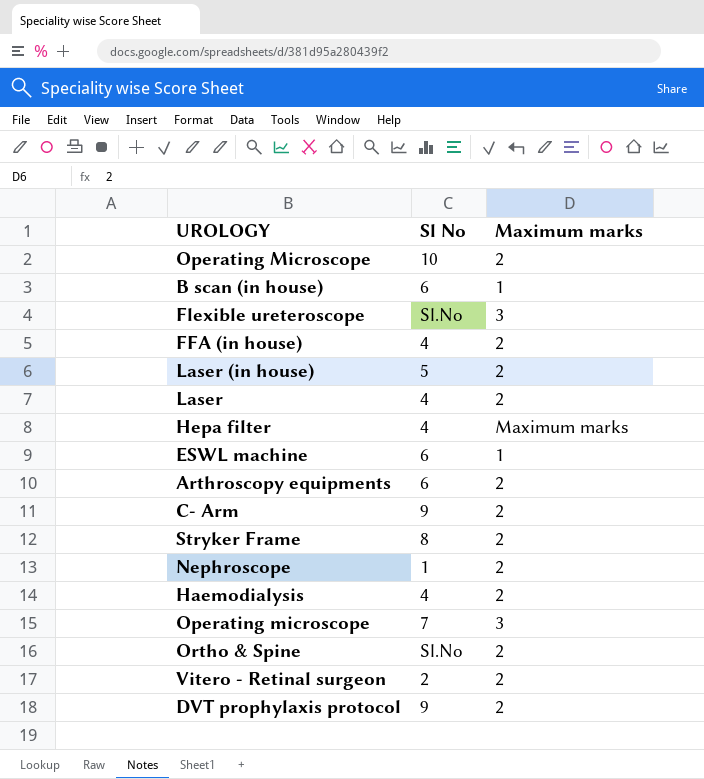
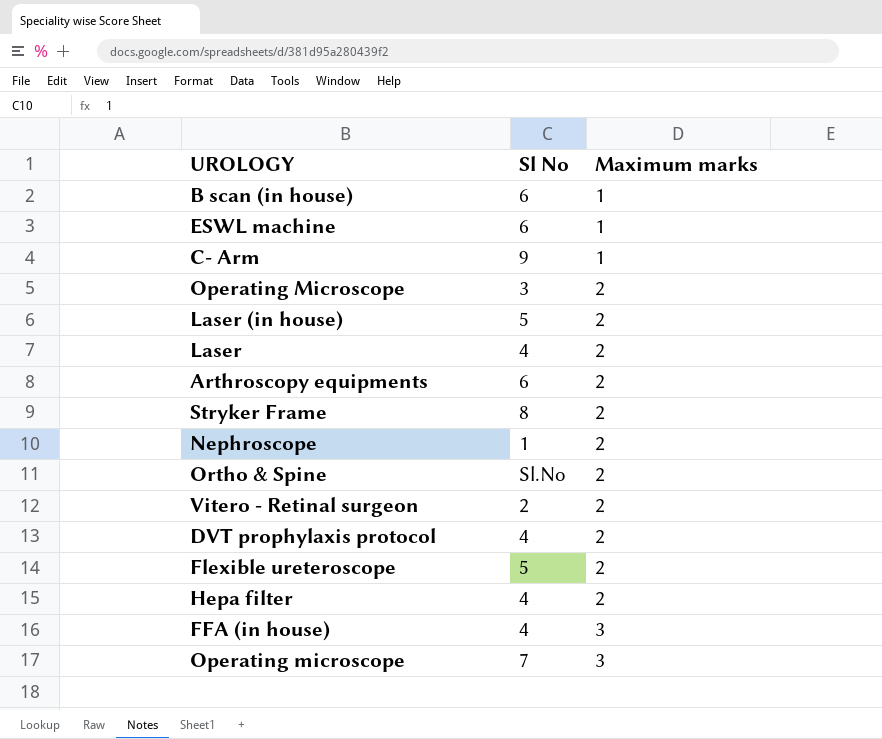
row order: none -> Maximum marks ascending
row Haemodialysis: 4 | 2 -> none
C- Arm | Maximum marks: 2 -> 1
Operating Microscope | Sl No: 10 -> 3
DVT prophylaxis protocol | Sl No: 9 -> 4
Flexible ureteroscope | Sl No: Sl.No -> 5
Flexible ureteroscope | Maximum marks: 3 -> 2
Hepa filter | Maximum marks: Maximum marks -> 2
FFA (in house) | Maximum marks: 2 -> 3

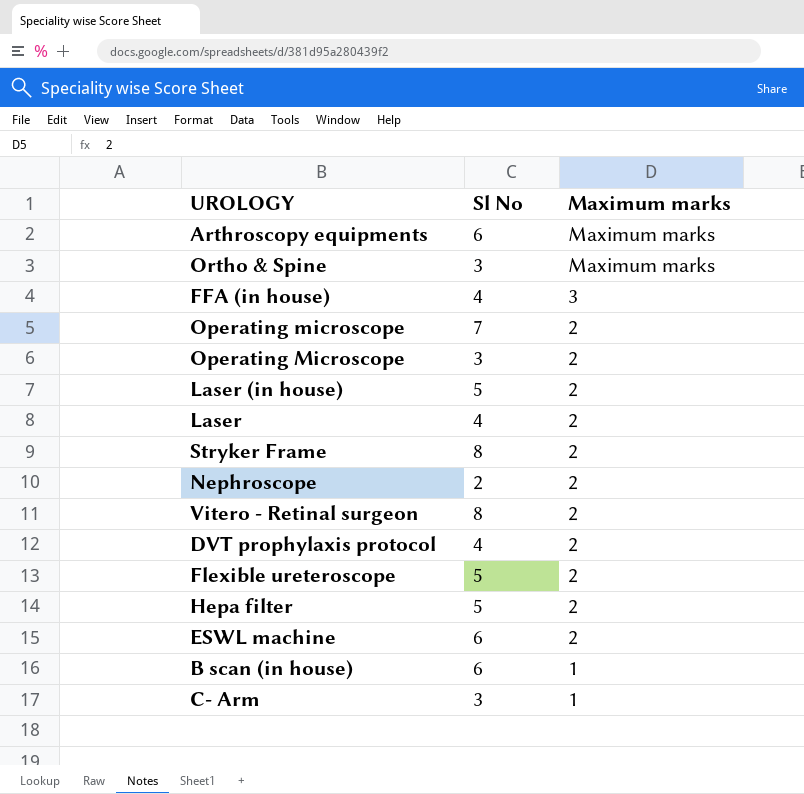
row order: Maximum marks ascending -> Maximum marks descending
Arthroscopy equipments | Maximum marks: 2 -> Maximum marks
Ortho & Spine | Sl No: Sl.No -> 3
Ortho & Spine | Maximum marks: 2 -> Maximum marks
Operating microscope | Maximum marks: 3 -> 2
Nephroscope | Sl No: 1 -> 2
Vitero - Retinal surgeon | Sl No: 2 -> 8
Hepa filter | Sl No: 4 -> 5
ESWL machine | Maximum marks: 1 -> 2
C- Arm | Sl No: 9 -> 3

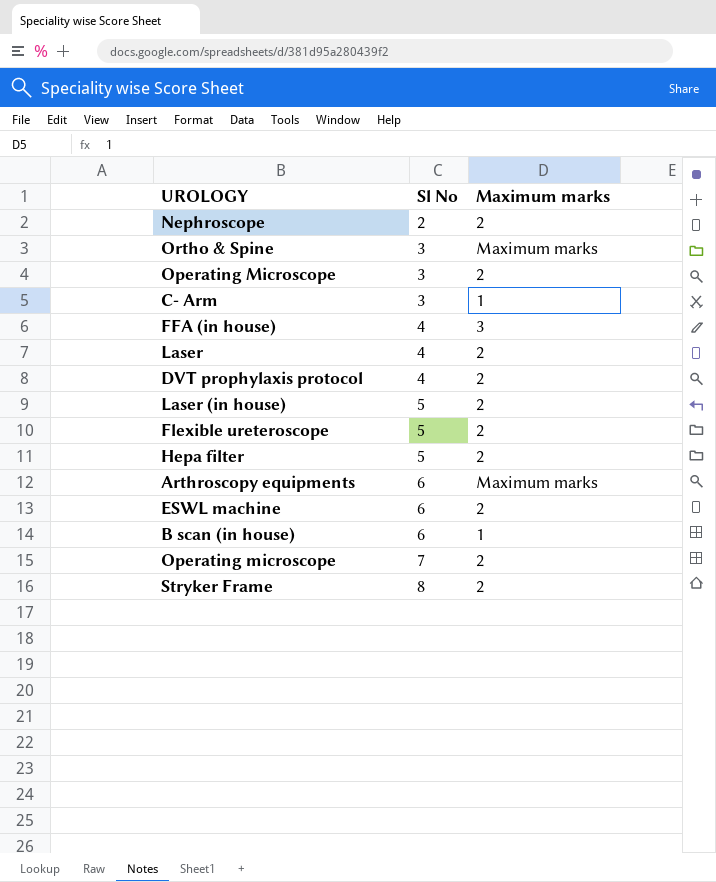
row order: Maximum marks descending -> Sl No ascending
row Vitero - Retinal surgeon: 8 | 2 -> none

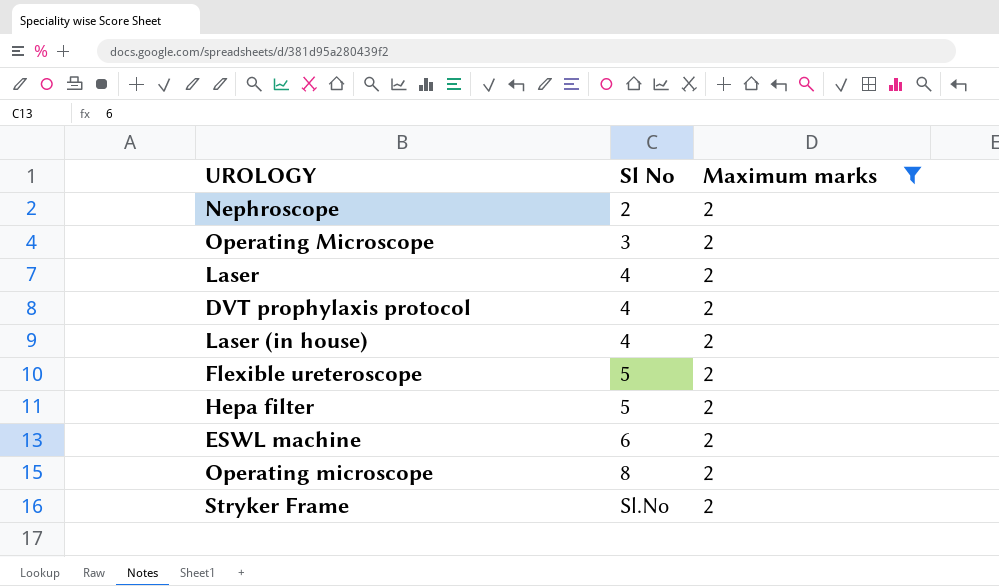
filter: none -> Maximum marks = 2
Laser (in house) | Sl No: 5 -> 4
Operating microscope | Sl No: 7 -> 8
Stryker Frame | Sl No: 8 -> Sl.No

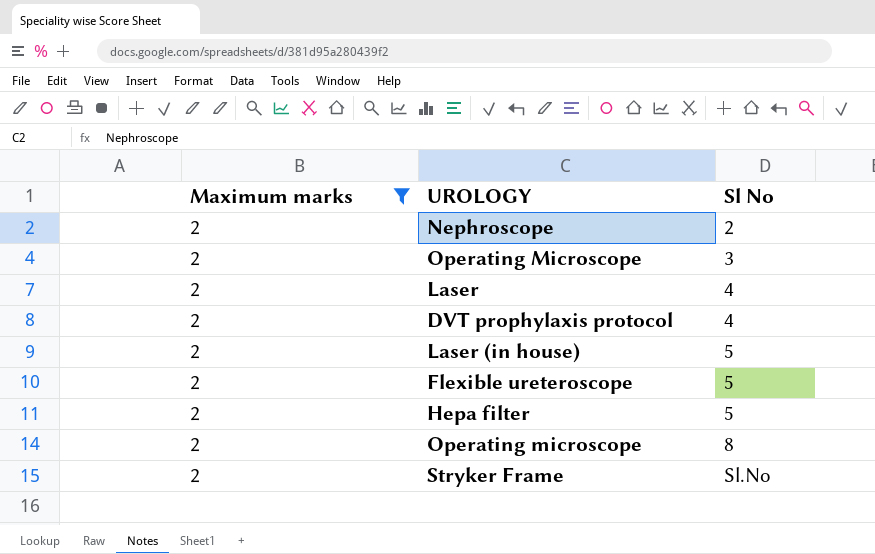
column Maximum marks | position: 3 -> 1
row ESWL machine: 6 | 2 -> none
Laser (in house) | Sl No: 4 -> 5

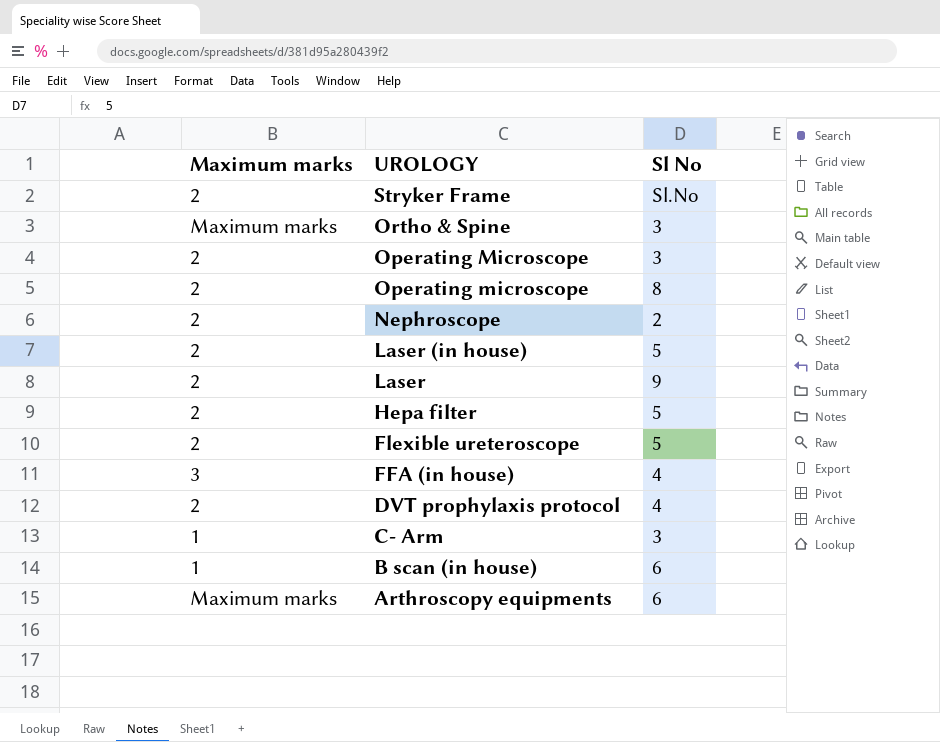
filter: Maximum marks = 2 -> none
row order: Sl No ascending -> UROLOGY descending
Laser | Sl No: 4 -> 9

